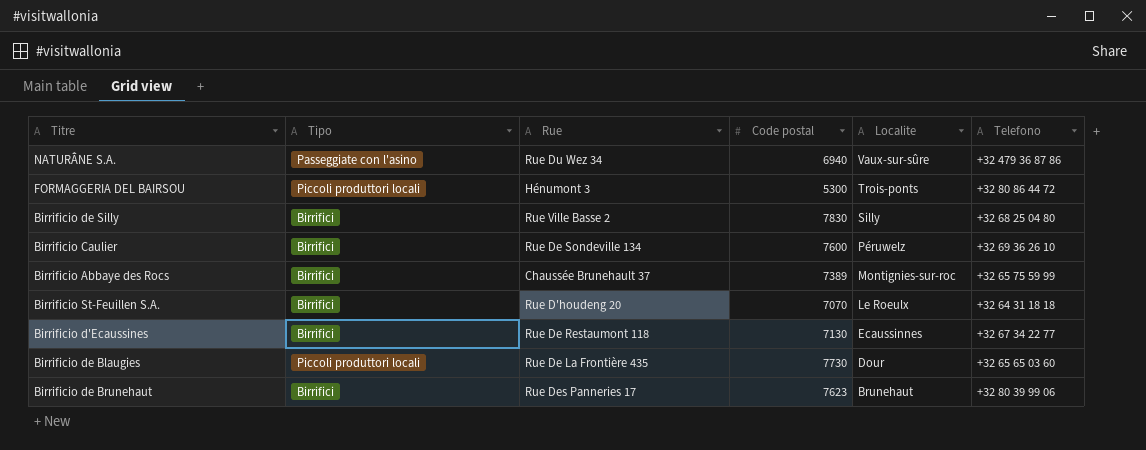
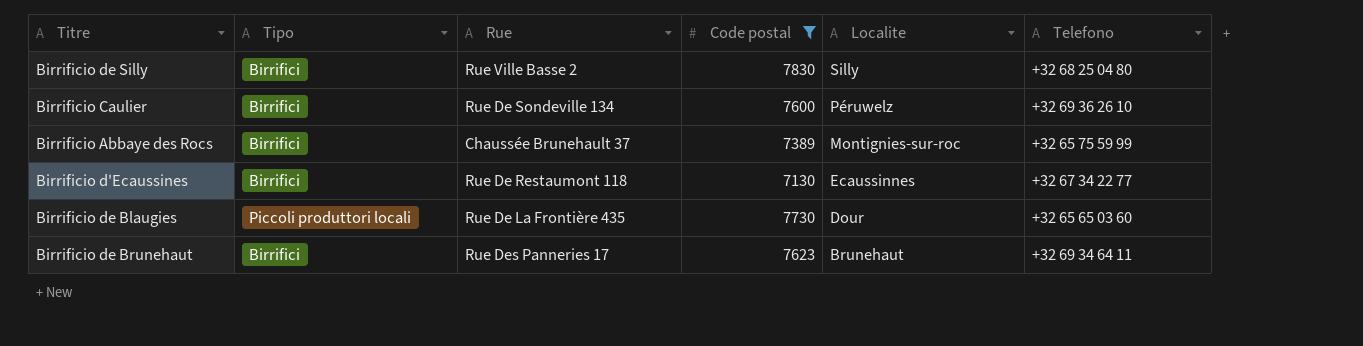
filter: none -> Code postal >= 7130
Birrificio de Brunehaut | Telefono: +32 80 39 99 06 -> +32 69 34 64 11

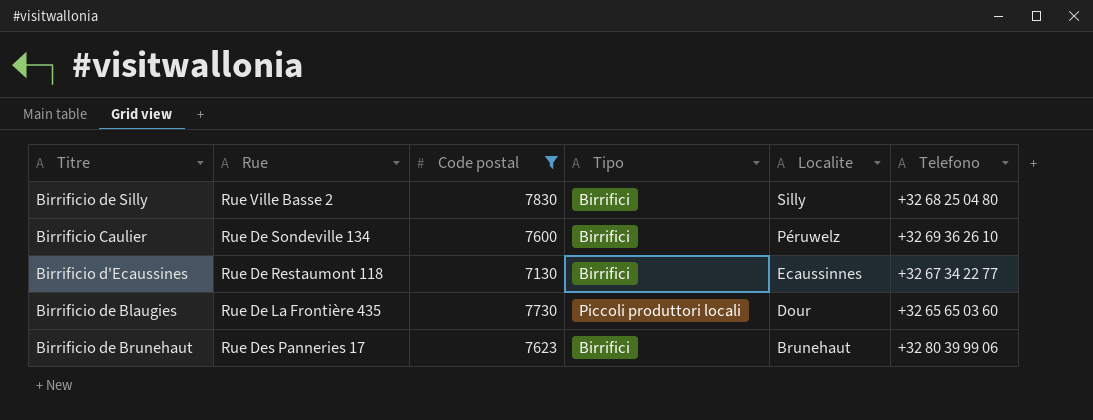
column Tipo | position: 2 -> 4
row Birrificio Abbaye des Rocs: Birrifici | Chaussée Brunehault 37 | 7389 | Montignies-sur-roc | +32 65 75 59 99 -> none
Birrificio de Brunehaut | Telefono: +32 69 34 64 11 -> +32 80 39 99 06

